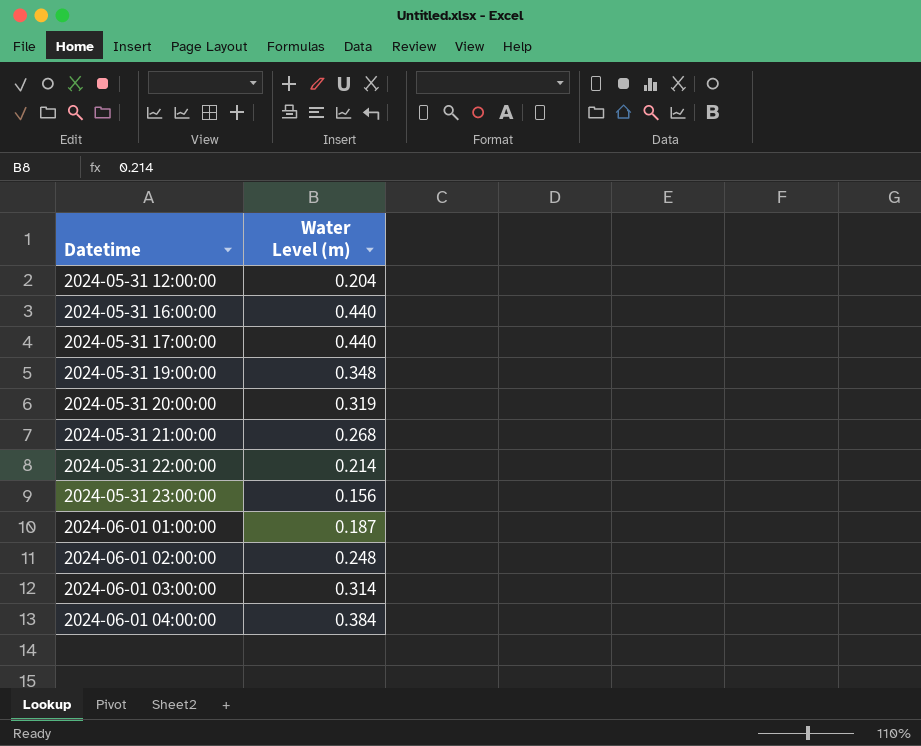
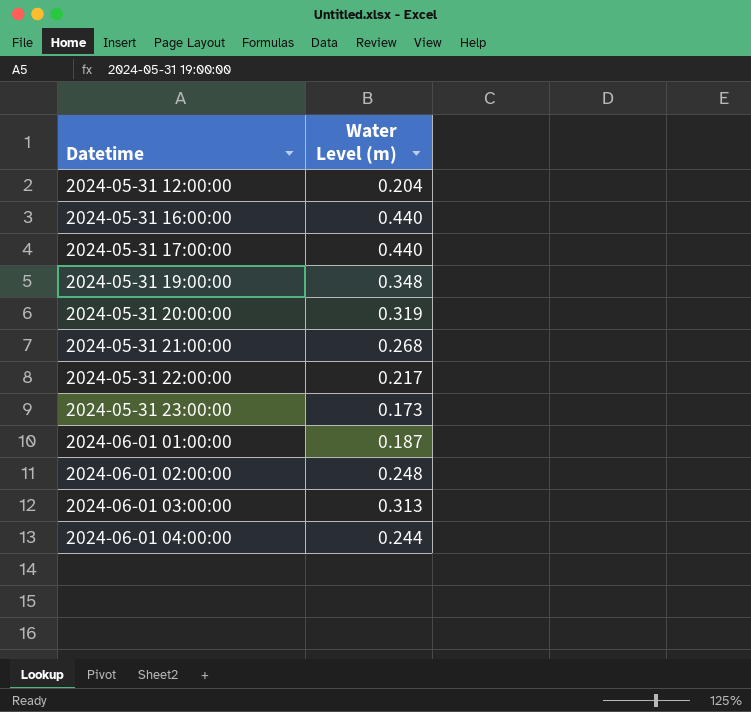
2024-05-31 22:00:00 | Water Level (m): 0.214 -> 0.217
2024-05-31 23:00:00 | Water Level (m): 0.156 -> 0.173
2024-06-01 03:00:00 | Water Level (m): 0.314 -> 0.313
2024-06-01 04:00:00 | Water Level (m): 0.384 -> 0.244

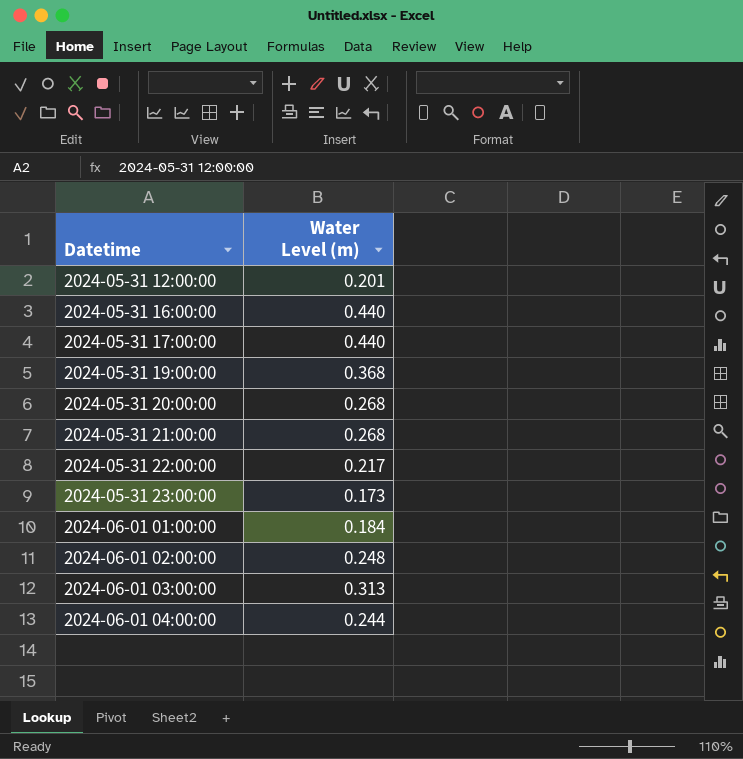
2024-05-31 12:00:00 | Water Level (m): 0.204 -> 0.201
2024-05-31 19:00:00 | Water Level (m): 0.348 -> 0.368
2024-05-31 20:00:00 | Water Level (m): 0.319 -> 0.268
2024-06-01 01:00:00 | Water Level (m): 0.187 -> 0.184

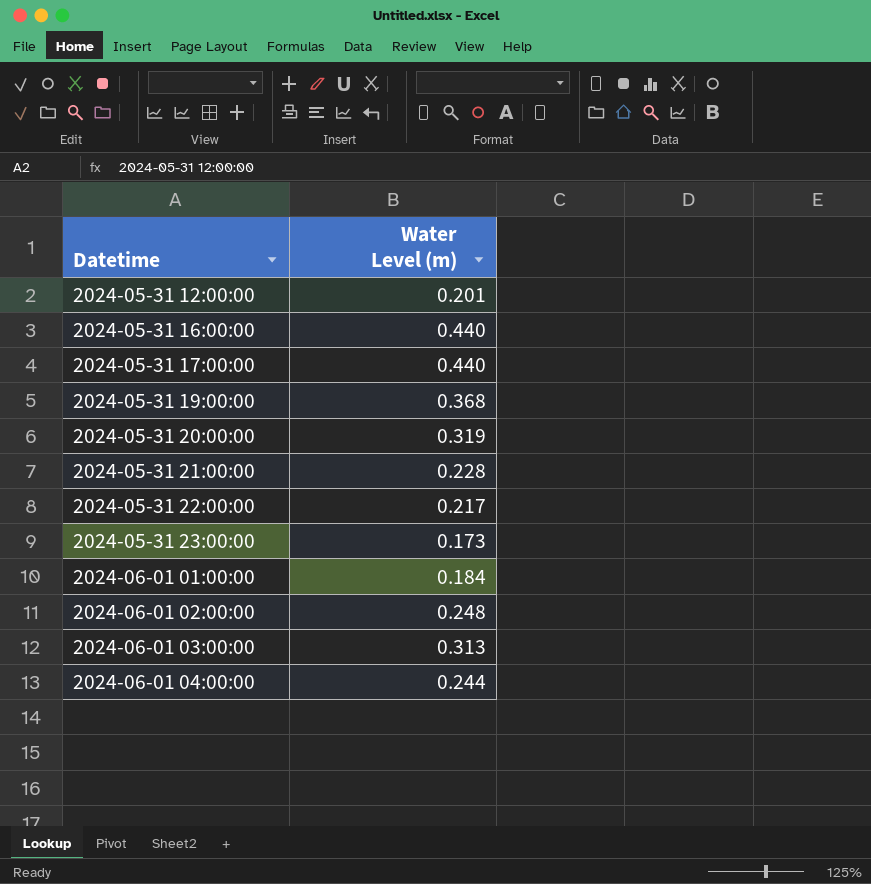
2024-05-31 20:00:00 | Water Level (m): 0.268 -> 0.319
2024-05-31 21:00:00 | Water Level (m): 0.268 -> 0.228

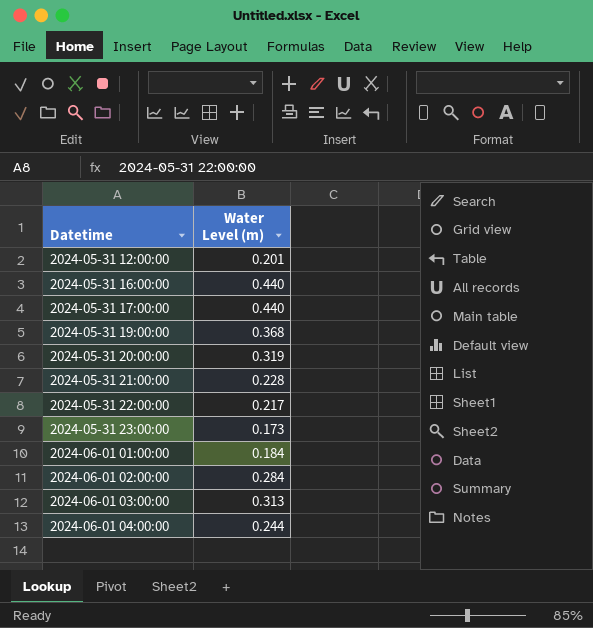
2024-06-01 02:00:00 | Water Level (m): 0.248 -> 0.284

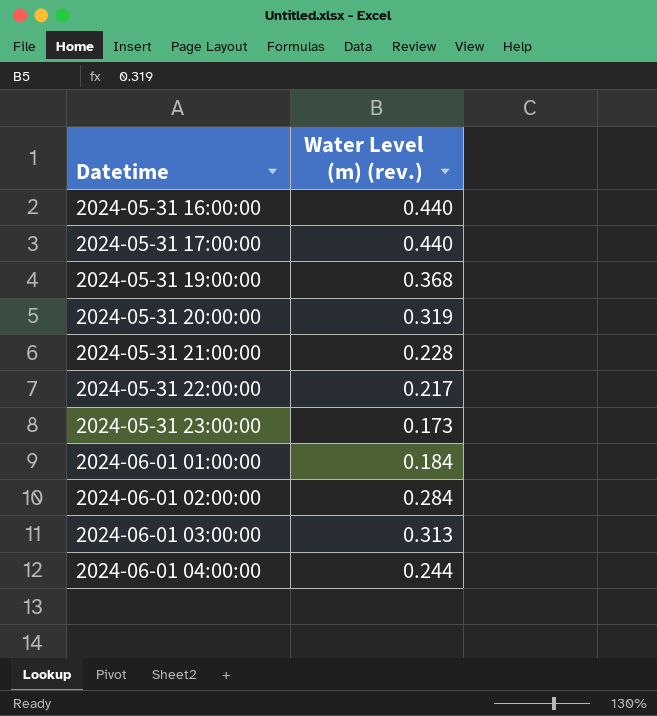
column name: Water Level (m) -> Water Level (m) (rev.)
row 2024-05-31 12:00:00: 0.201 -> none

